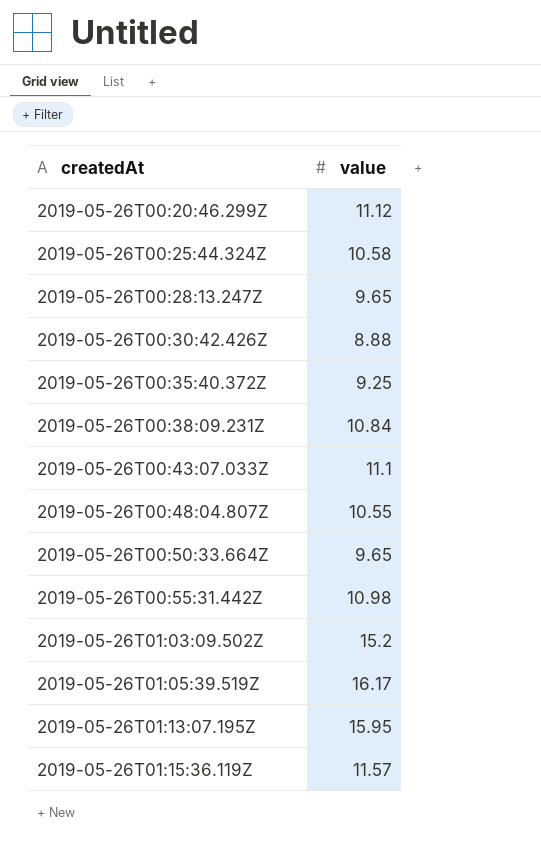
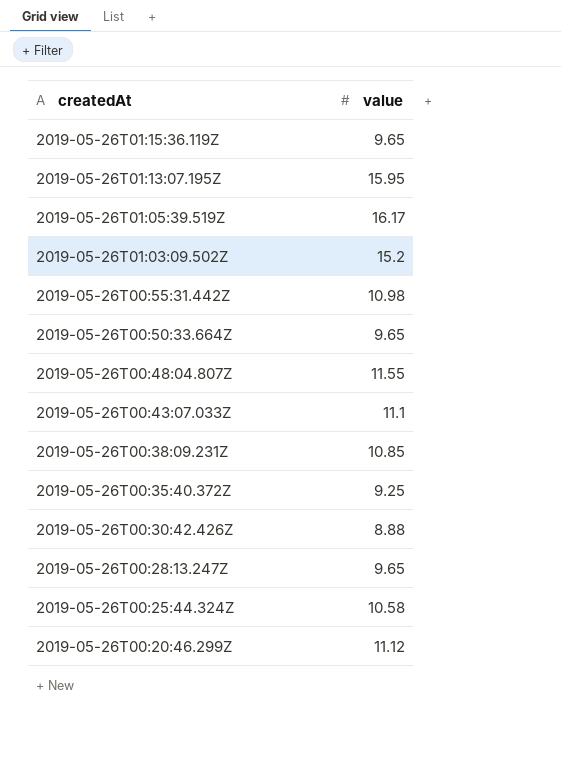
row order: createdAt ascending -> createdAt descending
2019-05-26T01:15:36.119Z | value: 11.57 -> 9.65
2019-05-26T00:48:04.807Z | value: 10.55 -> 11.55
2019-05-26T00:38:09.231Z | value: 10.84 -> 10.85

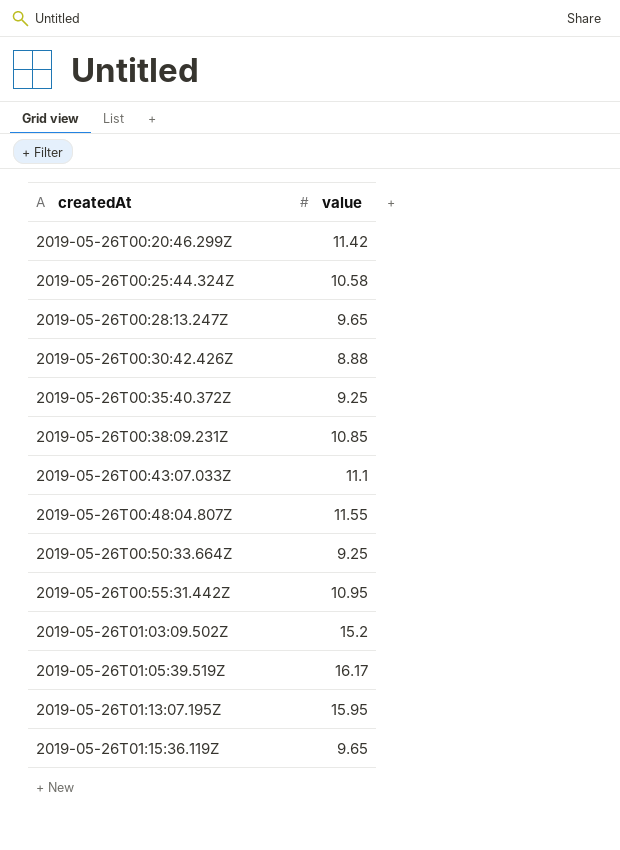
row order: createdAt descending -> createdAt ascending
2019-05-26T00:20:46.299Z | value: 11.12 -> 11.42
2019-05-26T00:50:33.664Z | value: 9.65 -> 9.25
2019-05-26T00:55:31.442Z | value: 10.98 -> 10.95

